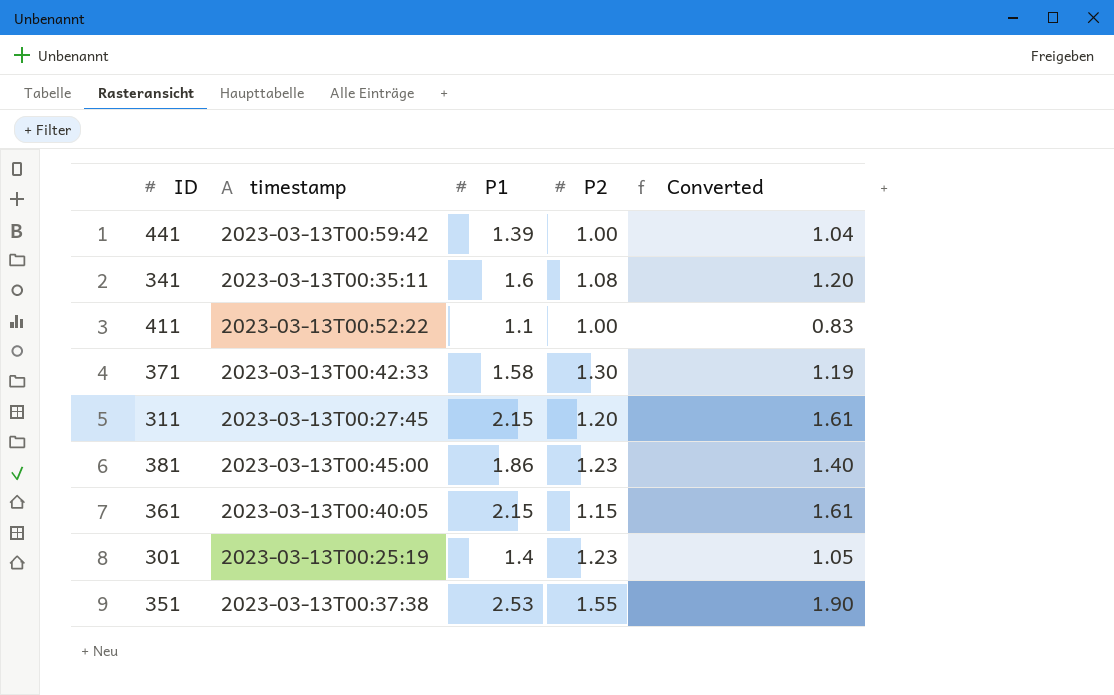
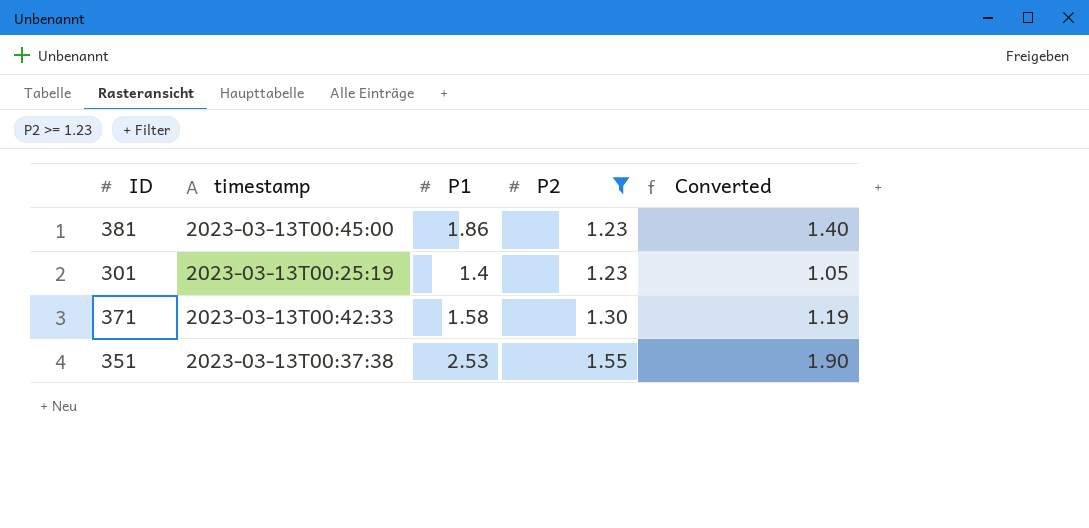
filter: none -> P2 >= 1.23
row order: none -> P2 ascending

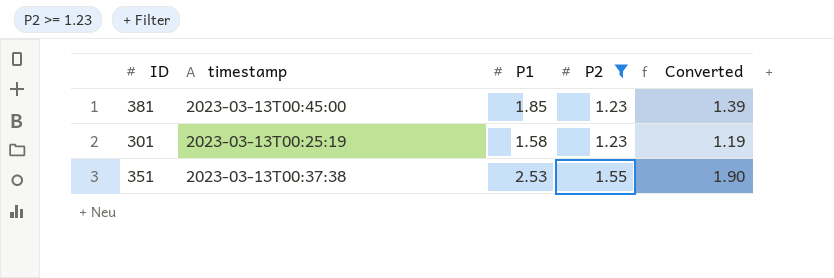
row 371: 2023-03-13T00:42:33 | 1.58 | 1.30 | 1.19 -> none
381 | P1: 1.86 -> 1.85
381 | Converted: 1.40 -> 1.39
301 | P1: 1.4 -> 1.58
301 | Converted: 1.05 -> 1.19

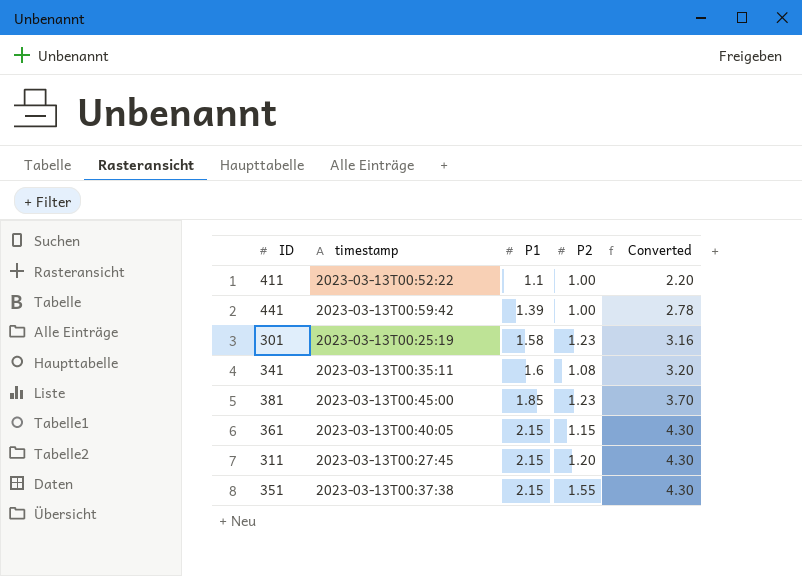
filter: P2 >= 1.23 -> none
row order: P2 ascending -> P1 ascending
column Converted | formula: [P1] * 0.75 -> [P1] * 2
351 | P1: 2.53 -> 2.15

